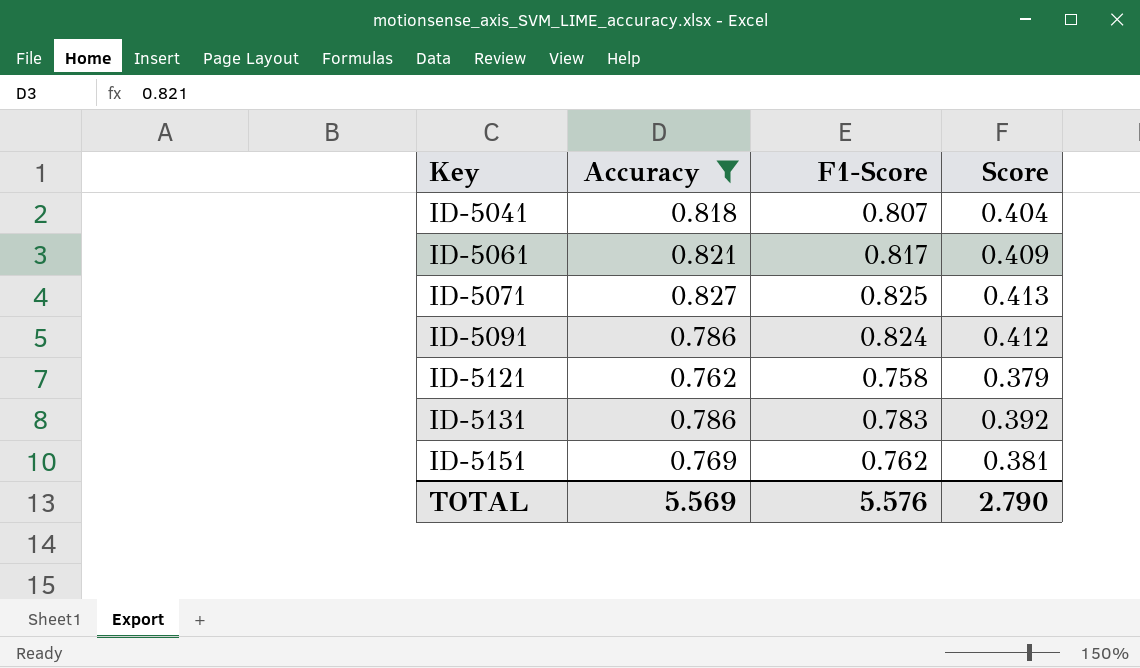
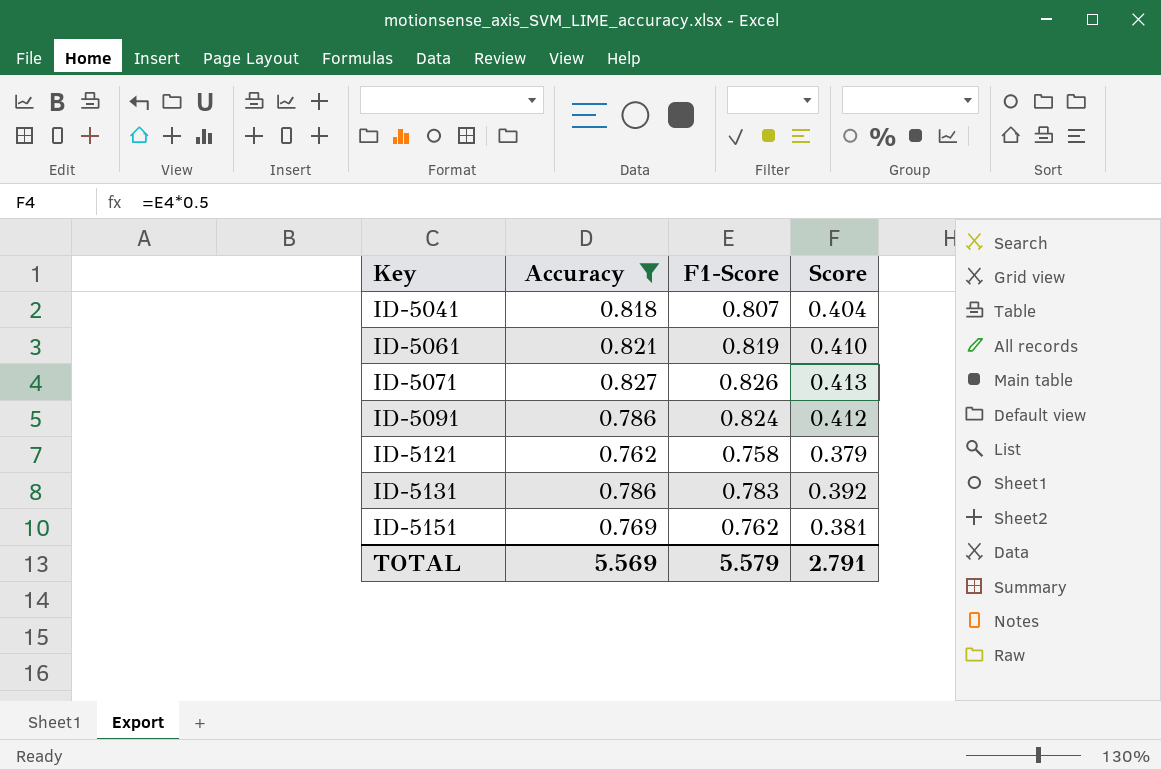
ID-5061 | F1-Score: 0.817 -> 0.819
ID-5061 | Score: 0.409 -> 0.410
ID-5071 | F1-Score: 0.825 -> 0.826
TOTAL | F1-Score: 5.576 -> 5.579
TOTAL | Score: 2.790 -> 2.791

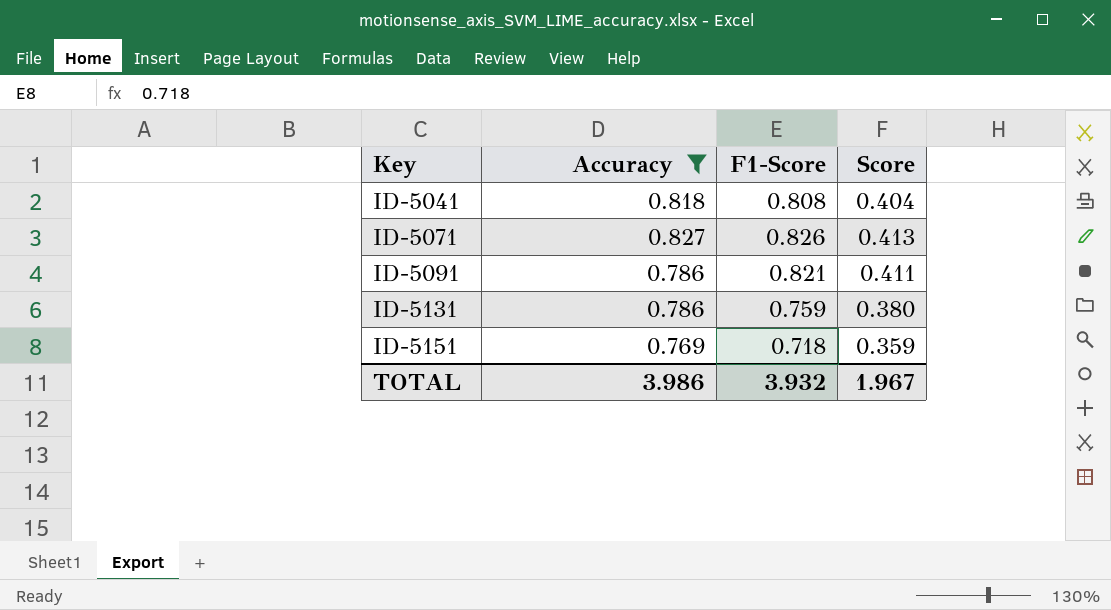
row ID-5061: 0.821 | 0.819 | 0.410 -> none
row ID-5121: 0.762 | 0.758 | 0.379 -> none
ID-5041 | F1-Score: 0.807 -> 0.808
ID-5091 | F1-Score: 0.824 -> 0.821
ID-5091 | Score: 0.412 -> 0.411
ID-5131 | F1-Score: 0.783 -> 0.759
ID-5131 | Score: 0.392 -> 0.380
ID-5151 | F1-Score: 0.762 -> 0.718
ID-5151 | Score: 0.381 -> 0.359
TOTAL | Accuracy: 5.569 -> 3.986
TOTAL | F1-Score: 5.579 -> 3.932
TOTAL | Score: 2.791 -> 1.967

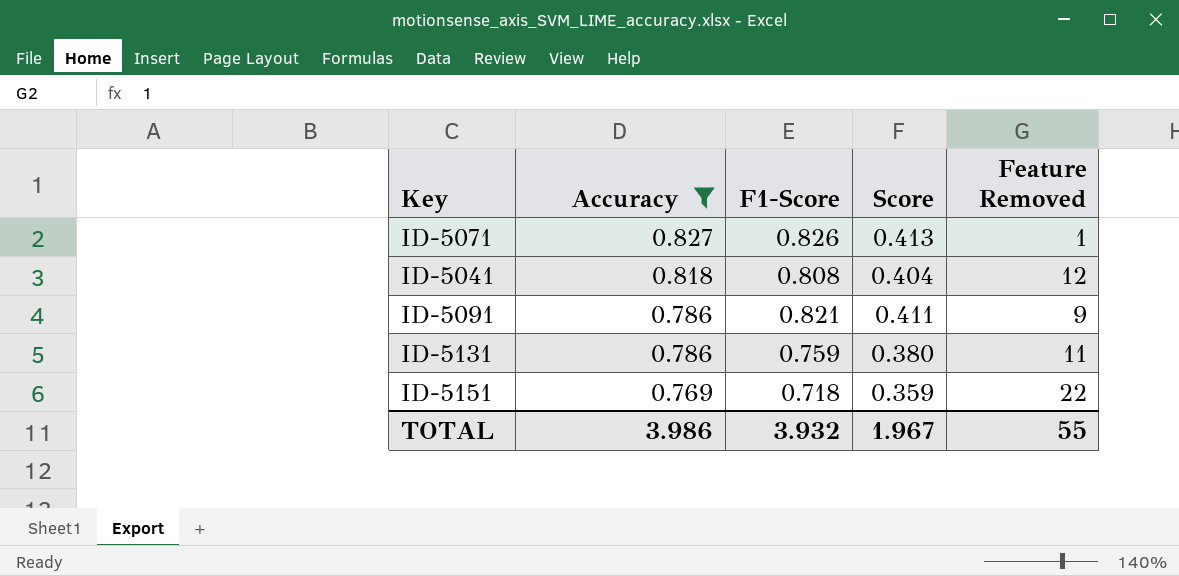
row order: Key ascending -> Accuracy descending
column Feature Removed | position: none -> 5

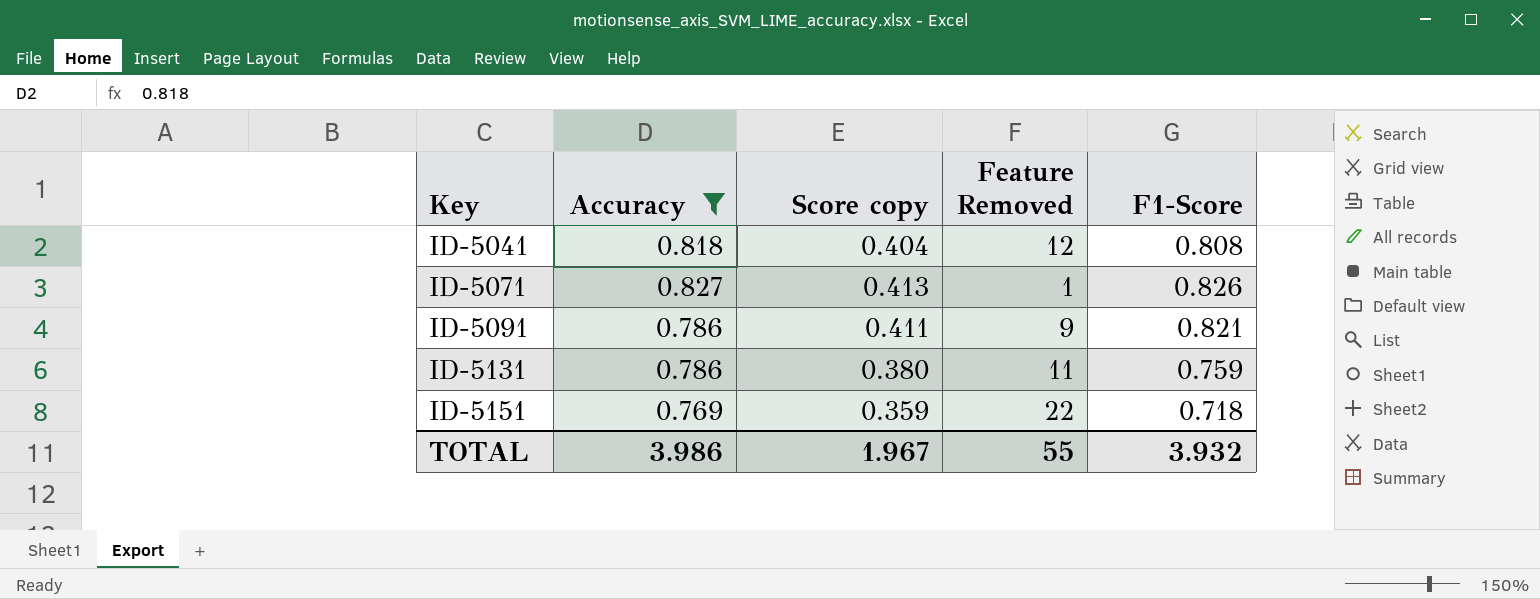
row order: Accuracy descending -> Key ascending
column name: Score -> Score copy
column F1-Score | position: 3 -> 5

